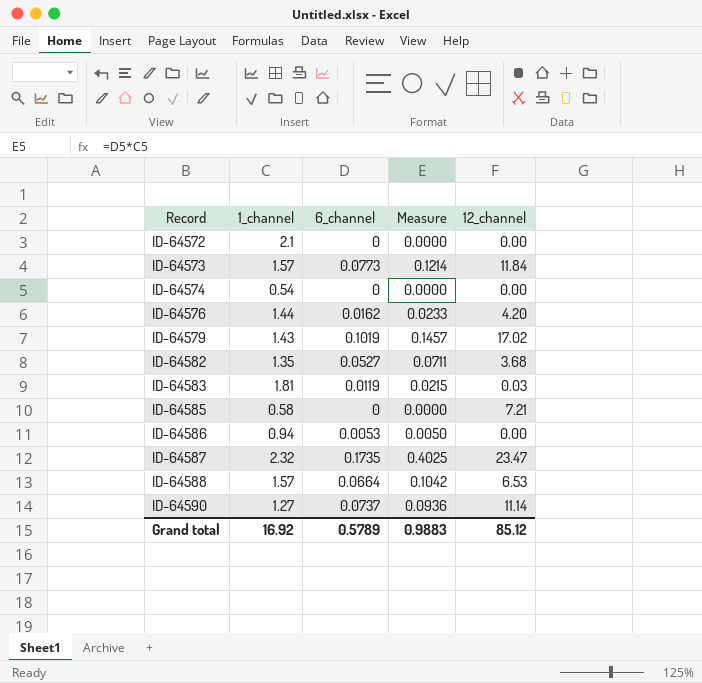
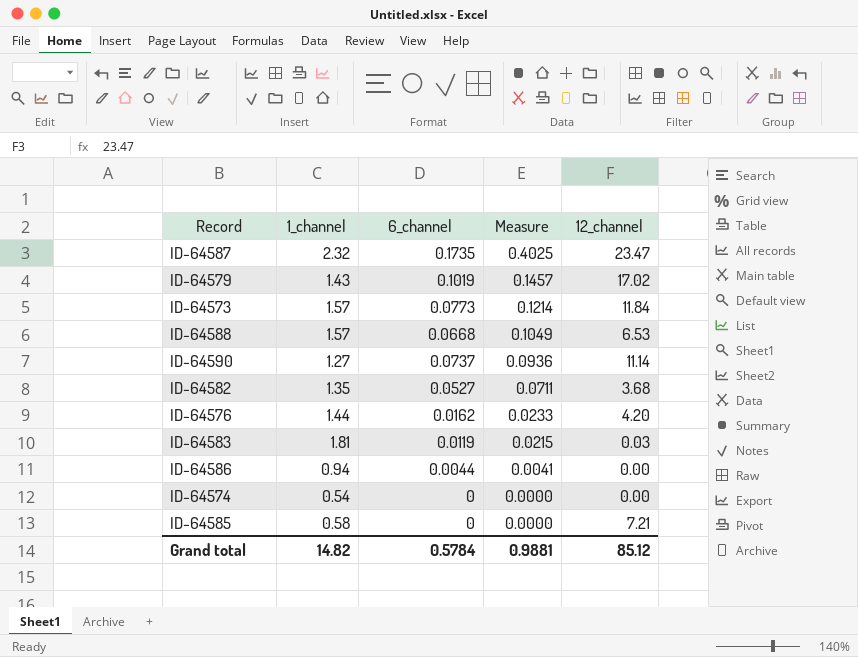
row order: Record ascending -> Measure descending
row ID-64572: 2.1 | 0 | 0.0000 | 0.00 -> none
ID-64588 | 6_channel: 0.0664 -> 0.0668
ID-64588 | Measure: 0.1042 -> 0.1049
ID-64586 | 6_channel: 0.0053 -> 0.0044
ID-64586 | Measure: 0.0050 -> 0.0041
Grand total | 1_channel: 16.92 -> 14.82
Grand total | 6_channel: 0.5789 -> 0.5784
Grand total | Measure: 0.9883 -> 0.9881

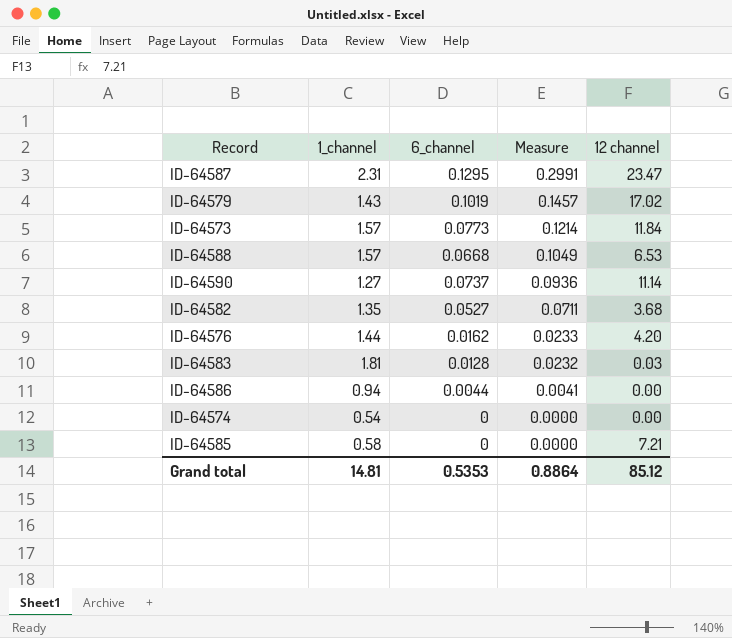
column name: 12_channel -> 12 channel
ID-64587 | 1_channel: 2.32 -> 2.31
ID-64587 | 6_channel: 0.1735 -> 0.1295
ID-64587 | Measure: 0.4025 -> 0.2991
ID-64583 | 6_channel: 0.0119 -> 0.0128
ID-64583 | Measure: 0.0215 -> 0.0232
Grand total | 1_channel: 14.82 -> 14.81
Grand total | 6_channel: 0.5784 -> 0.5353
Grand total | Measure: 0.9881 -> 0.8864

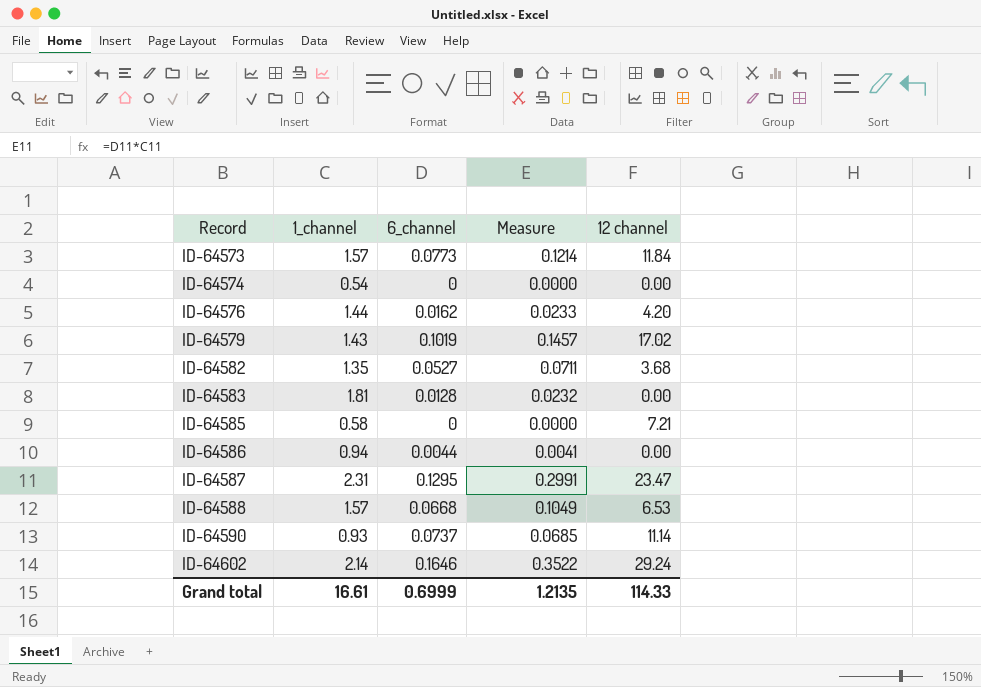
row order: Measure descending -> Record ascending
ID-64583 | 12 channel: 0.03 -> 0.00
ID-64590 | 1_channel: 1.27 -> 0.93
ID-64590 | Measure: 0.0936 -> 0.0685
row ID-64602: none -> 2.14 | 0.1646 | 0.3522 | 29.24
Grand total | 1_channel: 14.81 -> 16.61
Grand total | 6_channel: 0.5353 -> 0.6999
Grand total | Measure: 0.8864 -> 1.2135
Grand total | 12 channel: 85.12 -> 114.33

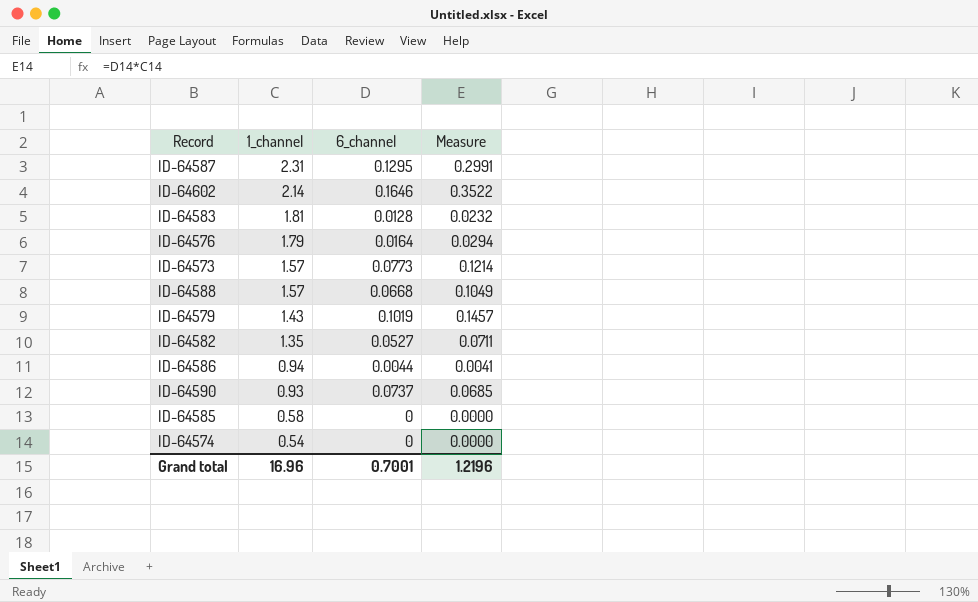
row order: Record ascending -> 1_channel descending
column 12 channel | position: 5 -> none
ID-64576 | 1_channel: 1.44 -> 1.79
ID-64576 | 6_channel: 0.0162 -> 0.0164
ID-64576 | Measure: 0.0233 -> 0.0294
Grand total | 1_channel: 16.61 -> 16.96
Grand total | 6_channel: 0.6999 -> 0.7001
Grand total | Measure: 1.2135 -> 1.2196

